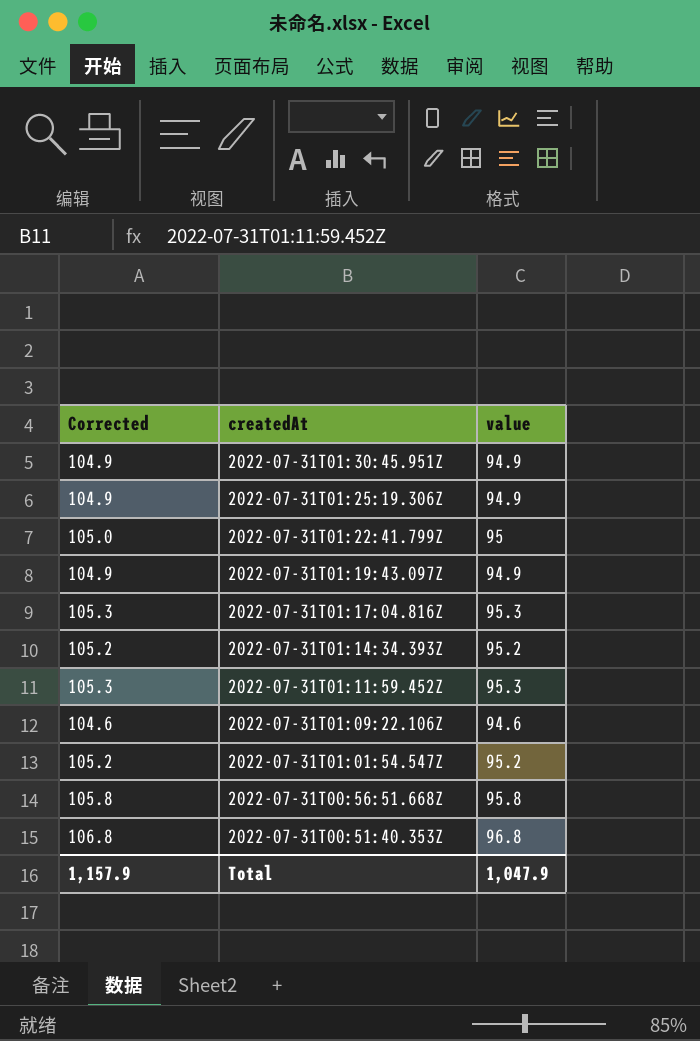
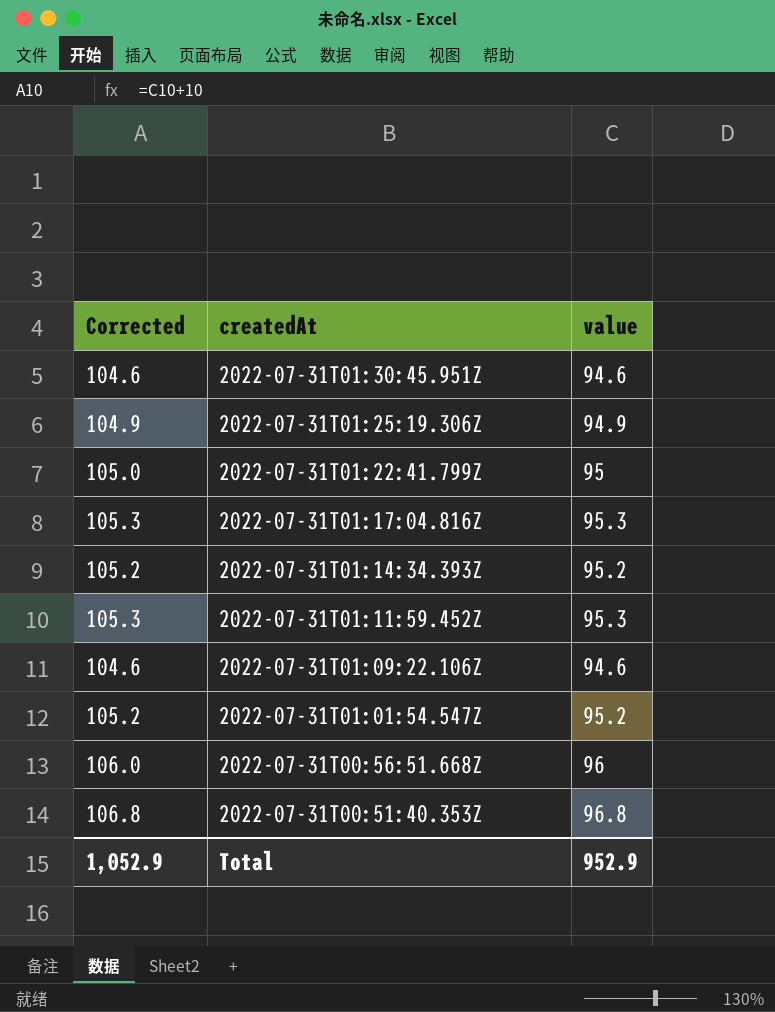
row 2022-07-31T01:19:43.097Z: 104.9 | 94.9 -> none
2022-07-31T01:30:45.951Z | Corrected: 104.9 -> 104.6
2022-07-31T01:30:45.951Z | value: 94.9 -> 94.6
2022-07-31T00:56:51.668Z | Corrected: 105.8 -> 106.0
2022-07-31T00:56:51.668Z | value: 95.8 -> 96
Total | Corrected: 1,157.9 -> 1,052.9
Total | value: 1,047.9 -> 952.9

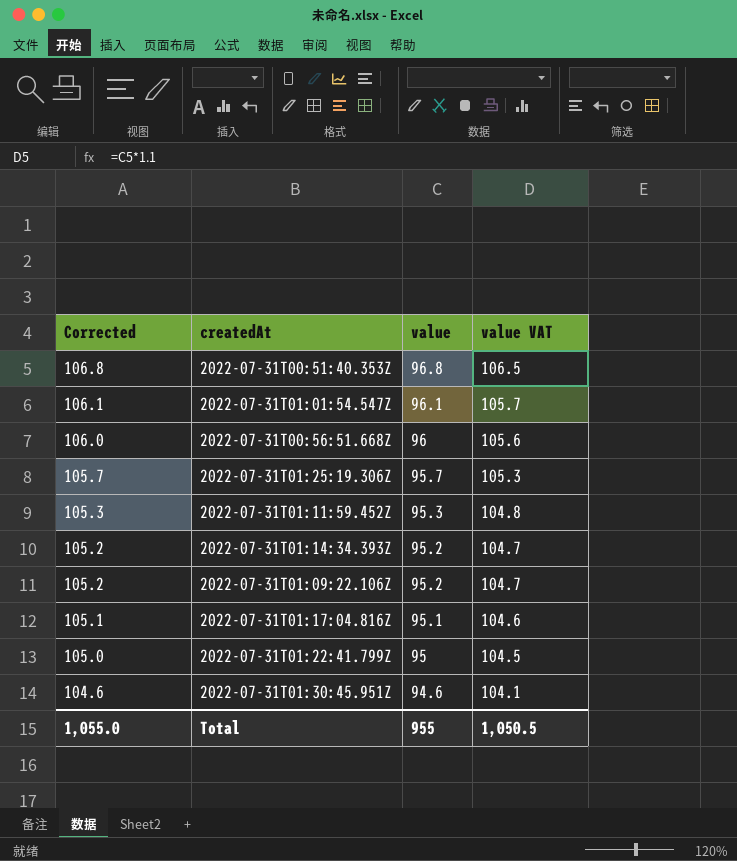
row order: createdAt descending -> Corrected descending
column value VAT | formula: none -> [value] * 1.1
2022-07-31T01:01:54.547Z | Corrected: 105.2 -> 106.1
2022-07-31T01:01:54.547Z | value: 95.2 -> 96.1
2022-07-31T01:25:19.306Z | Corrected: 104.9 -> 105.7
2022-07-31T01:25:19.306Z | value: 94.9 -> 95.7
2022-07-31T01:09:22.106Z | Corrected: 104.6 -> 105.2
2022-07-31T01:09:22.106Z | value: 94.6 -> 95.2
2022-07-31T01:17:04.816Z | Corrected: 105.3 -> 105.1
2022-07-31T01:17:04.816Z | value: 95.3 -> 95.1
Total | Corrected: 1,052.9 -> 1,055.0
Total | value: 952.9 -> 955

